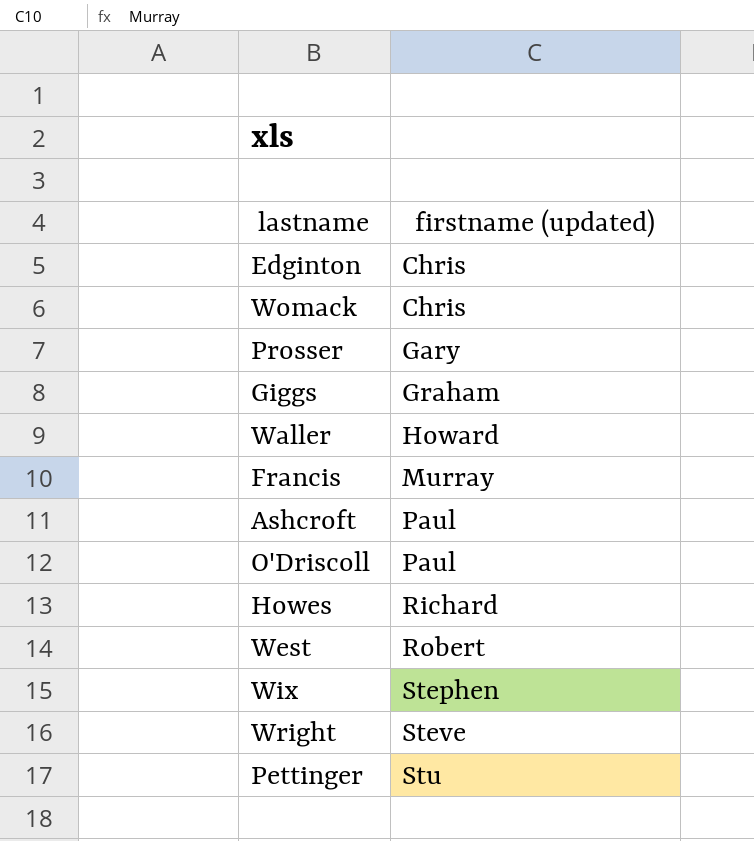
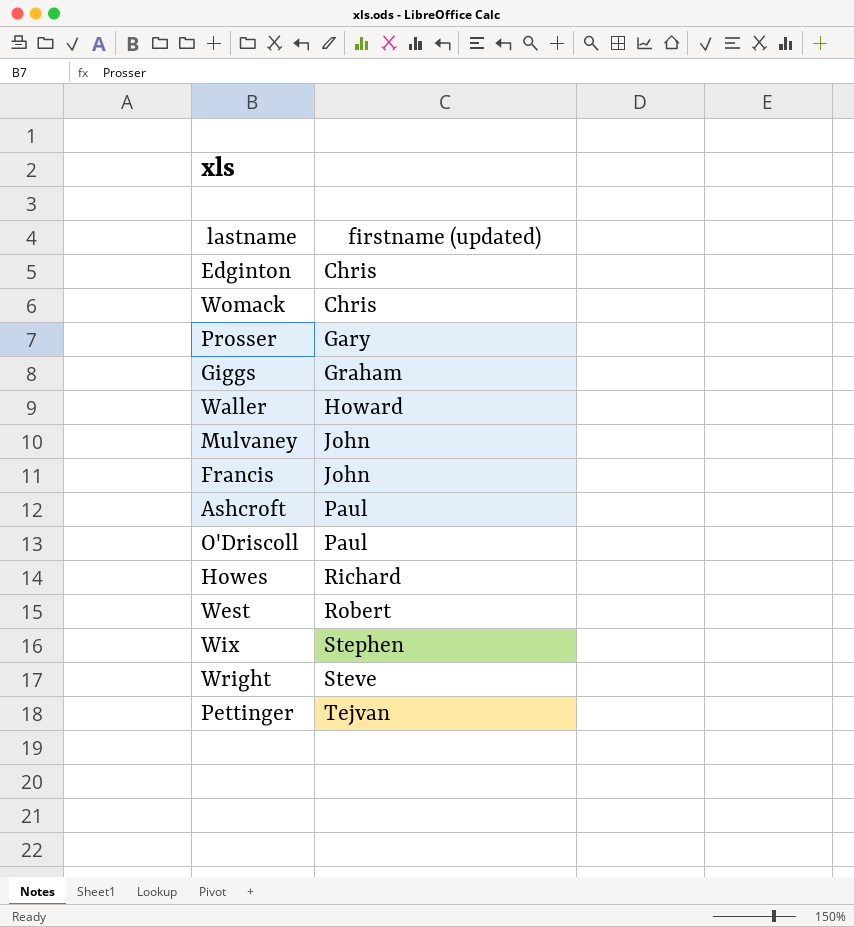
row Mulvaney: none -> John
Francis | firstname (updated): Murray -> John
Pettinger | firstname (updated): Stu -> Tejvan

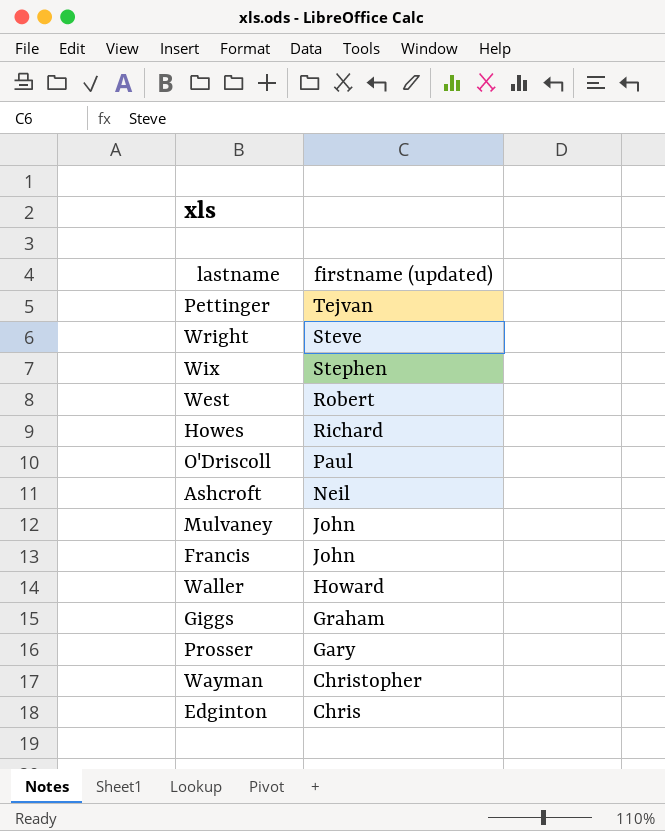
row order: firstname (updated) ascending -> firstname (updated) descending
row Womack: Chris -> none
Ashcroft | firstname (updated): Paul -> Neil
row Wayman: none -> Christopher

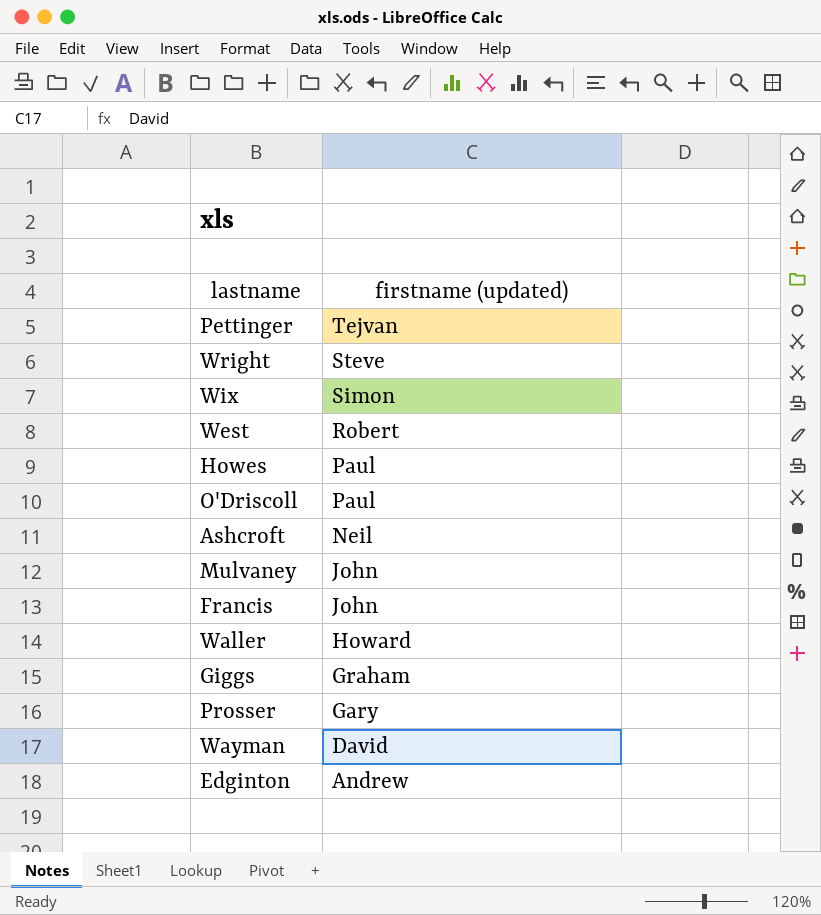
Wix | firstname (updated): Stephen -> Simon
Howes | firstname (updated): Richard -> Paul
Wayman | firstname (updated): Christopher -> David
Edginton | firstname (updated): Chris -> Andrew

